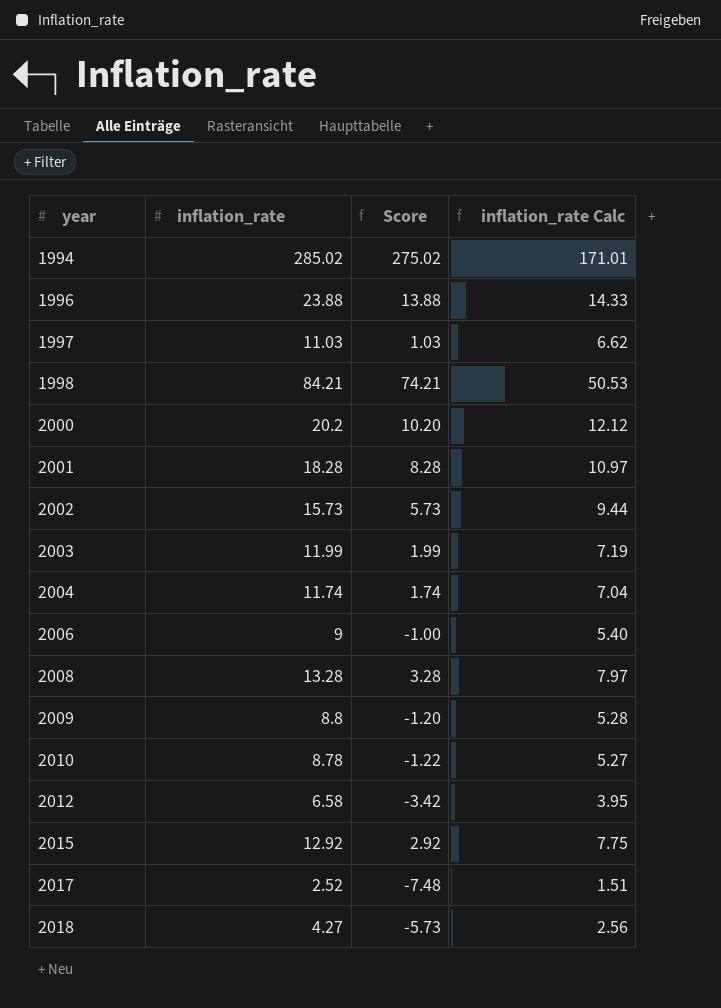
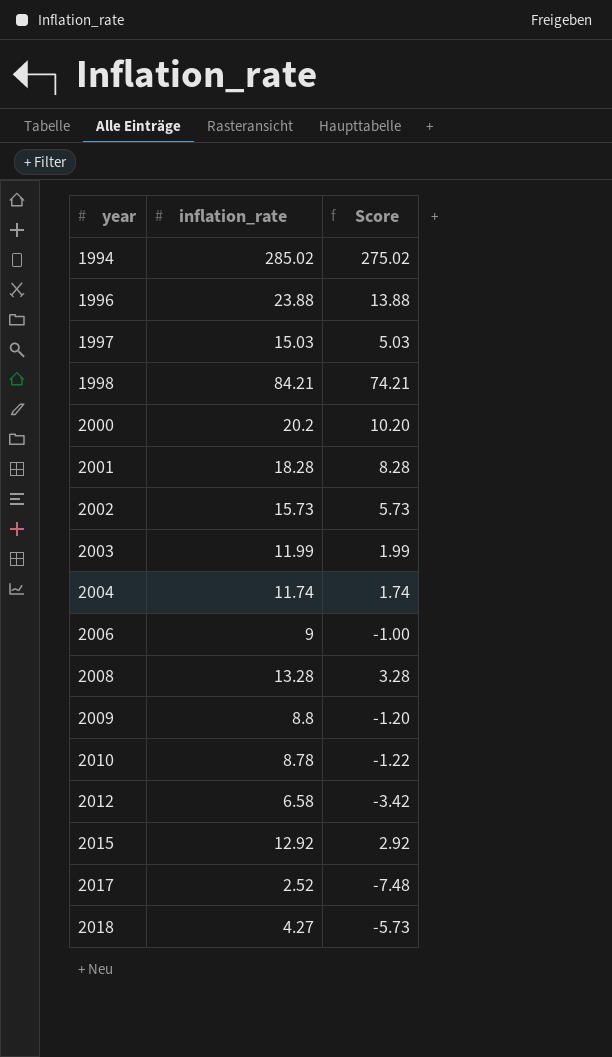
column inflation_rate Calc | formula: [inflation_rate] * 0.6 -> none
1997 | inflation_rate: 11.03 -> 15.03
1997 | Score: 1.03 -> 5.03

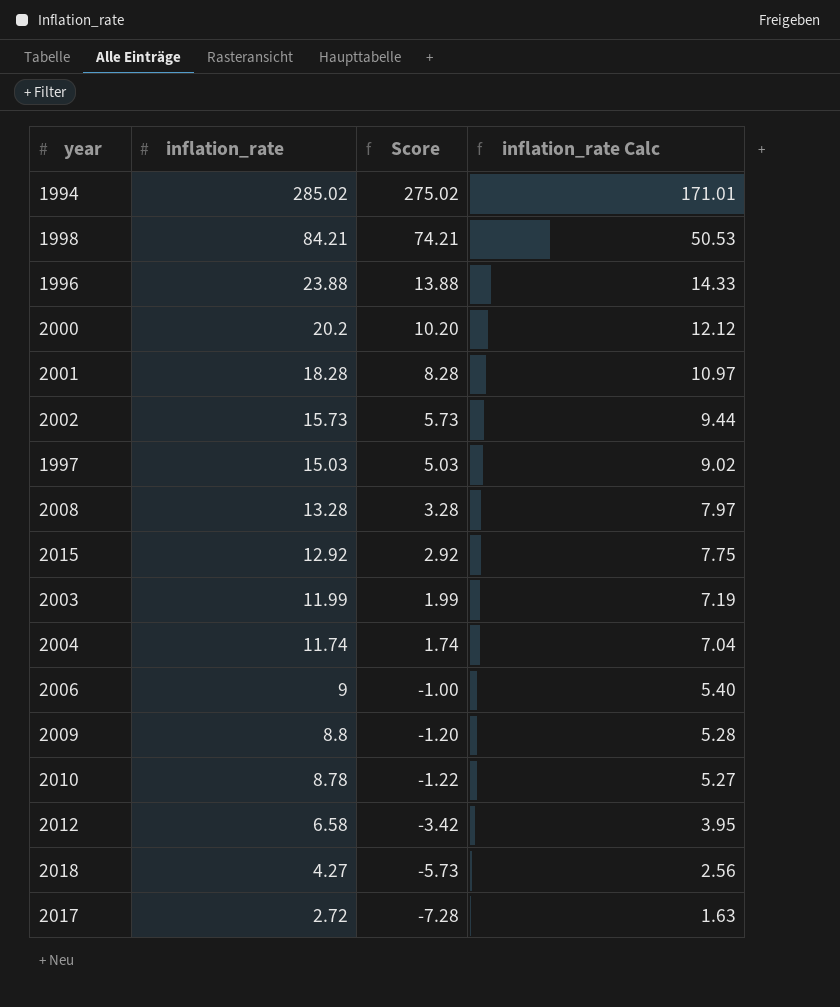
row order: year ascending -> inflation_rate descending
column inflation_rate Calc | formula: none -> [inflation_rate] * 0.6
2017 | inflation_rate: 2.52 -> 2.72
2017 | Score: -7.48 -> -7.28

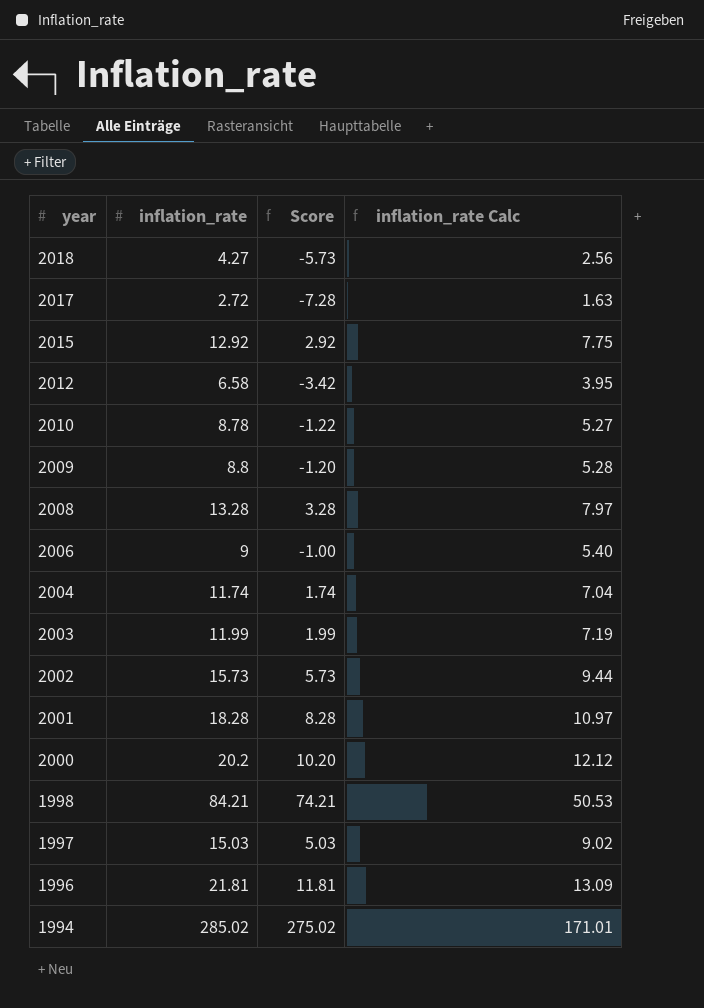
row order: inflation_rate descending -> year descending
1996 | inflation_rate: 23.88 -> 21.81
1996 | Score: 13.88 -> 11.81
1996 | inflation_rate Calc: 14.33 -> 13.09

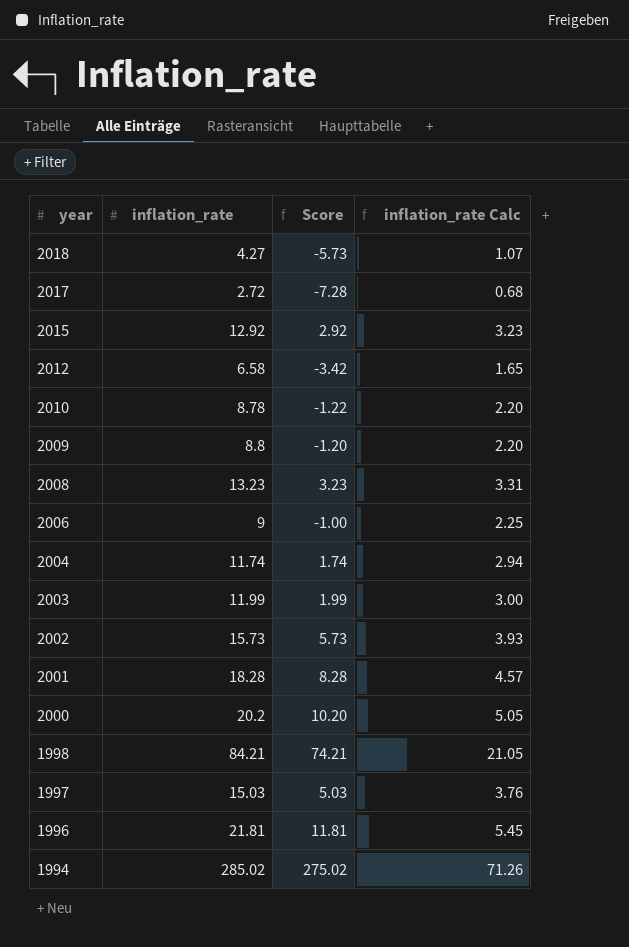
column inflation_rate Calc | formula: [inflation_rate] * 0.6 -> [inflation_rate] * 0.25
2008 | inflation_rate: 13.28 -> 13.23
2008 | Score: 3.28 -> 3.23

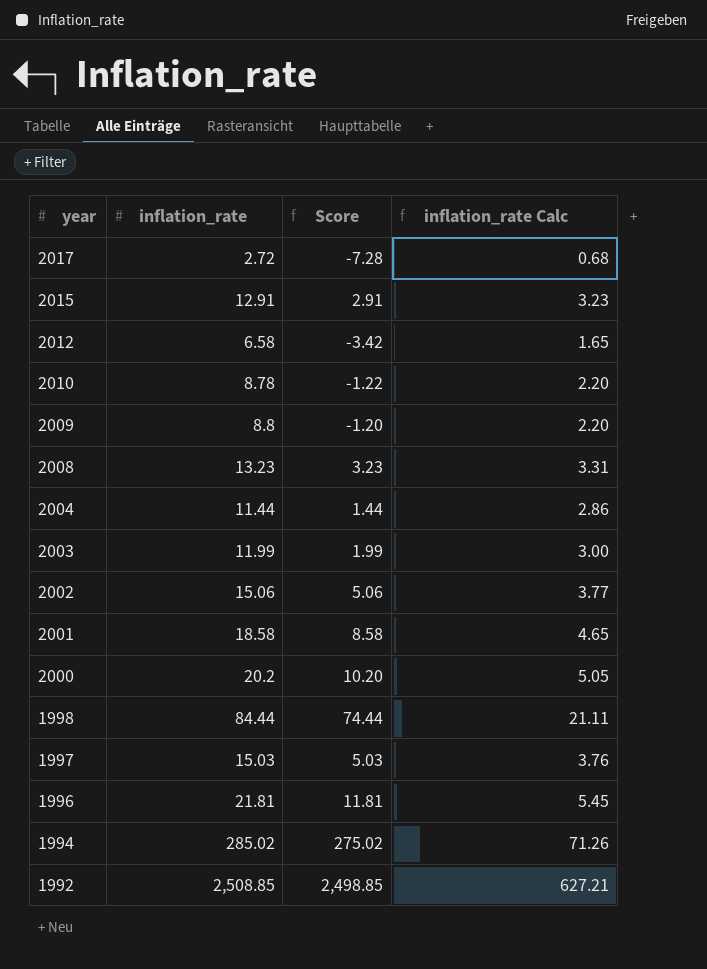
row 2018: 4.27 | -5.73 | 1.07 -> none
row 2006: 9 | -1.00 | 2.25 -> none
2015 | inflation_rate: 12.92 -> 12.91
2015 | Score: 2.92 -> 2.91
2004 | inflation_rate: 11.74 -> 11.44
2004 | Score: 1.74 -> 1.44
2004 | inflation_rate Calc: 2.94 -> 2.86
2002 | inflation_rate: 15.73 -> 15.06
2002 | Score: 5.73 -> 5.06
2002 | inflation_rate Calc: 3.93 -> 3.77
2001 | inflation_rate: 18.28 -> 18.58
2001 | Score: 8.28 -> 8.58
2001 | inflation_rate Calc: 4.57 -> 4.65
1998 | inflation_rate: 84.21 -> 84.44
1998 | Score: 74.21 -> 74.44
1998 | inflation_rate Calc: 21.05 -> 21.11
row 1992: none -> 2,508.85 | 2,498.85 | 627.21

